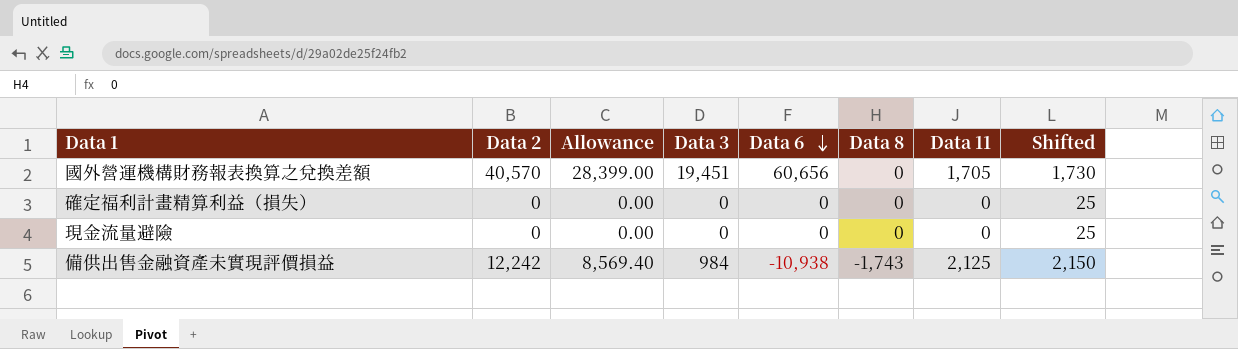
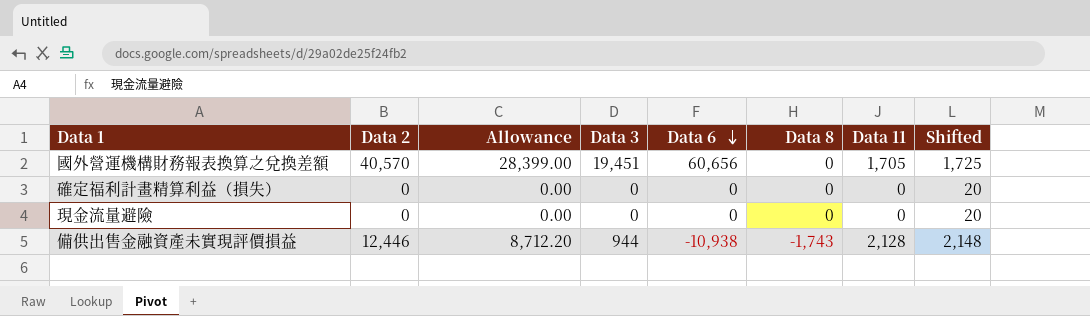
column Shifted | formula: [Data 11] + 25 -> [Data 11] + 20
備供出售金融資產未實現評價損益 | Data 2: 12,242 -> 12,446
備供出售金融資產未實現評價損益 | Allowance: 8,569.40 -> 8,712.20
備供出售金融資產未實現評價損益 | Data 3: 984 -> 944
備供出售金融資產未實現評價損益 | Data 11: 2,125 -> 2,128

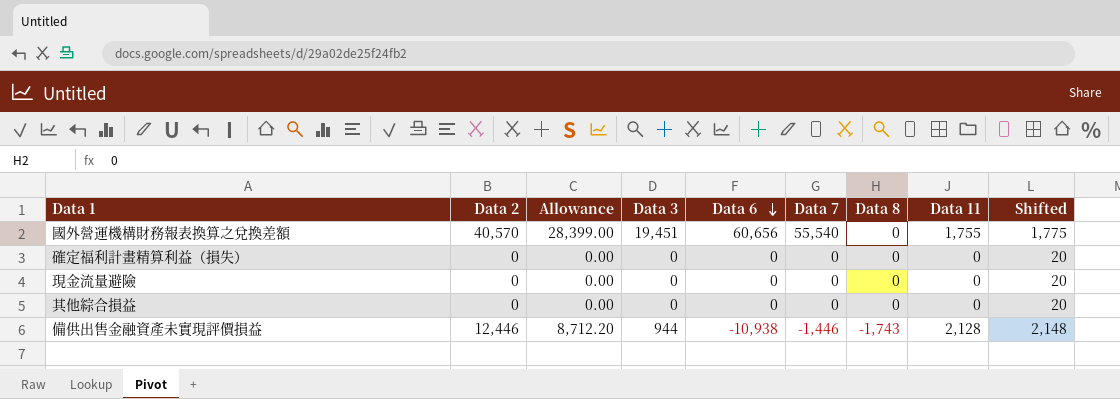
column Data 7 | position: none -> 6
國外營運機構財務報表換算之兌換差額 | Data 11: 1,705 -> 1,755
國外營運機構財務報表換算之兌換差額 | Shifted: 1,725 -> 1,775
row 其他綜合損益: none -> 0 | 0.00 | 0 | 0 | 0 | 0 | 0 | 20

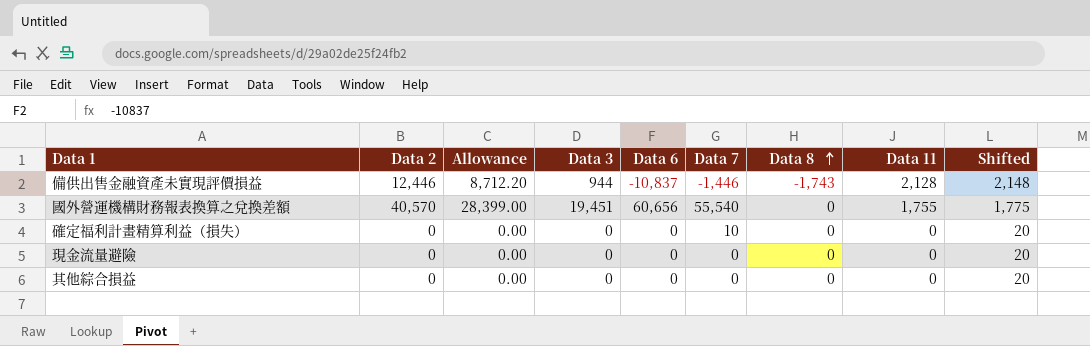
row order: Data 6 descending -> Data 8 ascending
備供出售金融資產未實現評價損益 | Data 6: -10,938 -> -10,837
確定福利計畫精算利益（損失） | Data 7: 0 -> 10

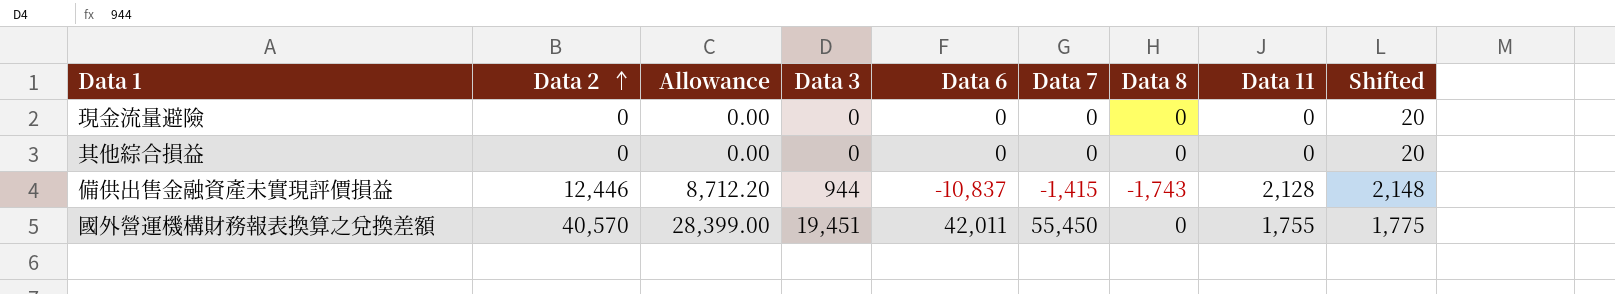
row order: Data 8 ascending -> Data 2 ascending
row 確定福利計畫精算利益（損失）: 0 | 0.00 | 0 | 0 | 10 | 0 | 0 | 20 -> none
備供出售金融資產未實現評價損益 | Data 7: -1,446 -> -1,415
國外營運機構財務報表換算之兌換差額 | Data 6: 60,656 -> 42,011
國外營運機構財務報表換算之兌換差額 | Data 7: 55,540 -> 55,450

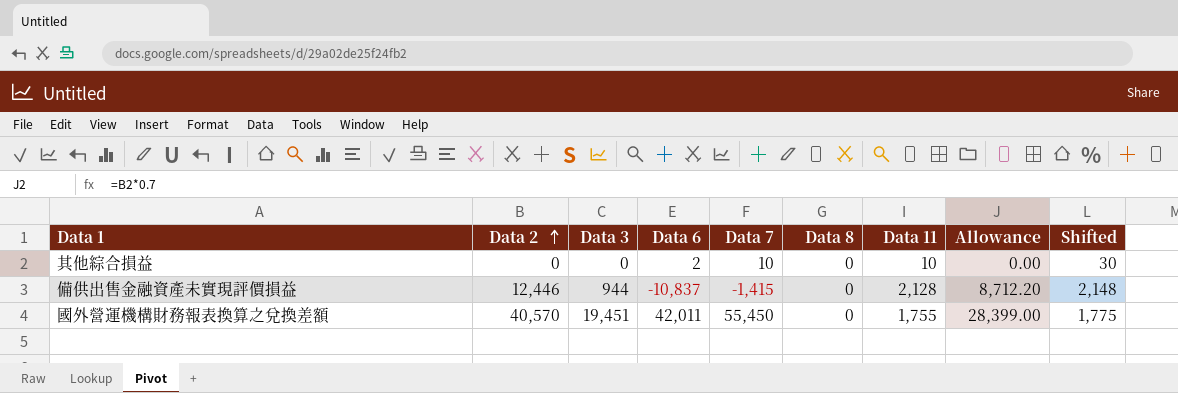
column Allowance | position: 3 -> 8
row 現金流量避險: 0 | 0.00 | 0 | 0 | 0 | 0 | 0 | 20 -> none
其他綜合損益 | Data 6: 0 -> 2
其他綜合損益 | Data 7: 0 -> 10
其他綜合損益 | Data 11: 0 -> 10
其他綜合損益 | Shifted: 20 -> 30
備供出售金融資產未實現評價損益 | Data 8: -1,743 -> 0

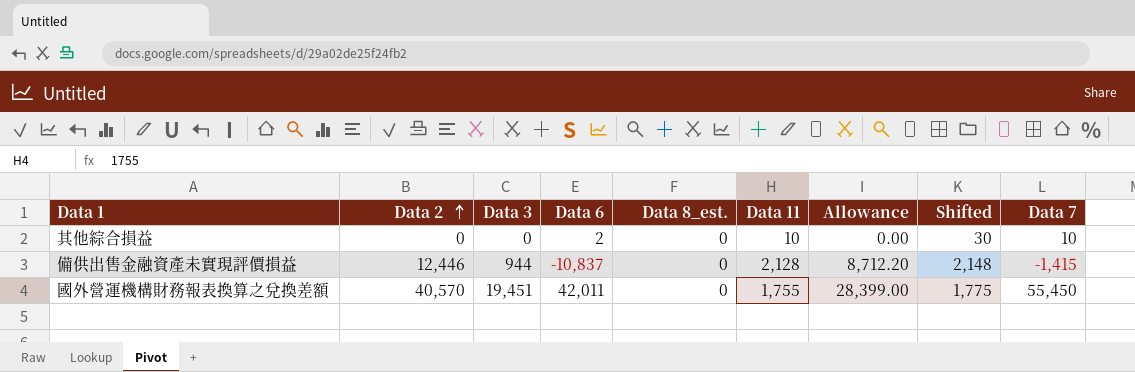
column name: Data 8 -> Data 8_est.
column Data 7 | position: 5 -> 9

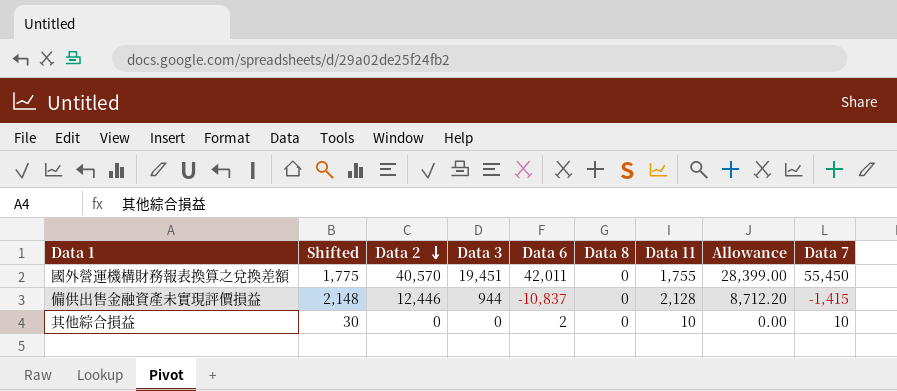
row order: Data 2 ascending -> Data 2 descending
column Shifted | position: 8 -> 2
column name: Data 8_est. -> Data 8

